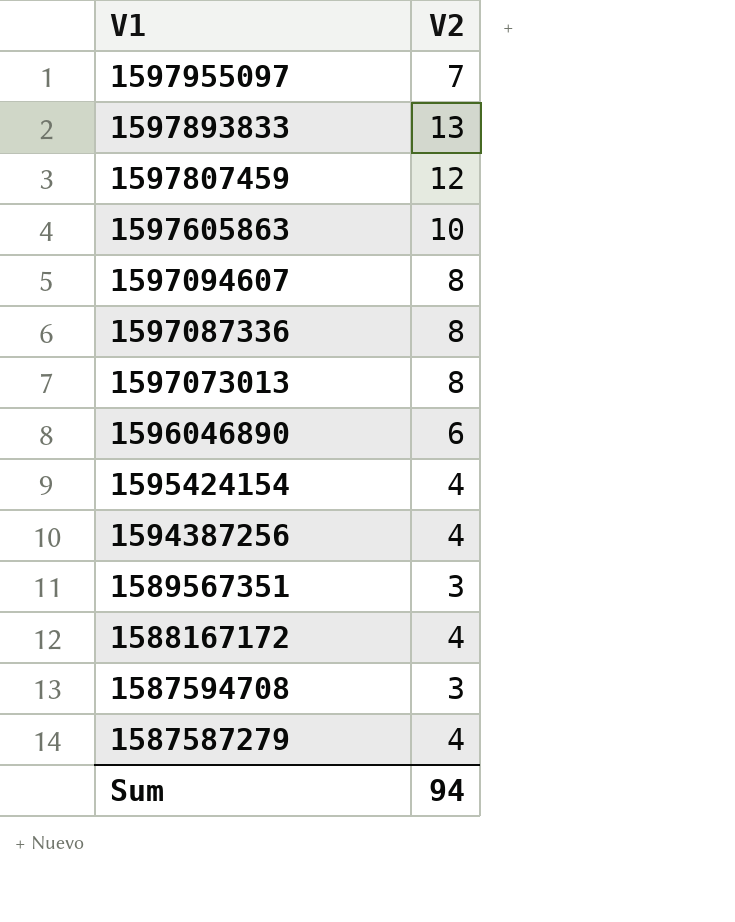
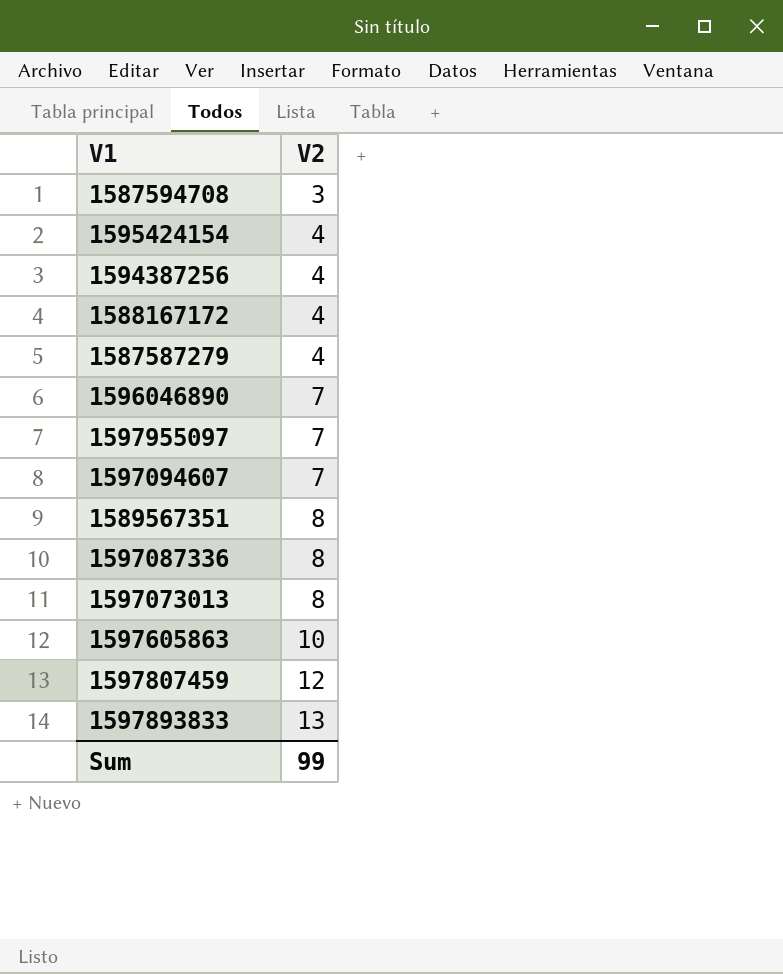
row order: V1 descending -> V2 ascending
1596046890 | V2: 6 -> 7
1597094607 | V2: 8 -> 7
1589567351 | V2: 3 -> 8
Sum | V2: 94 -> 99

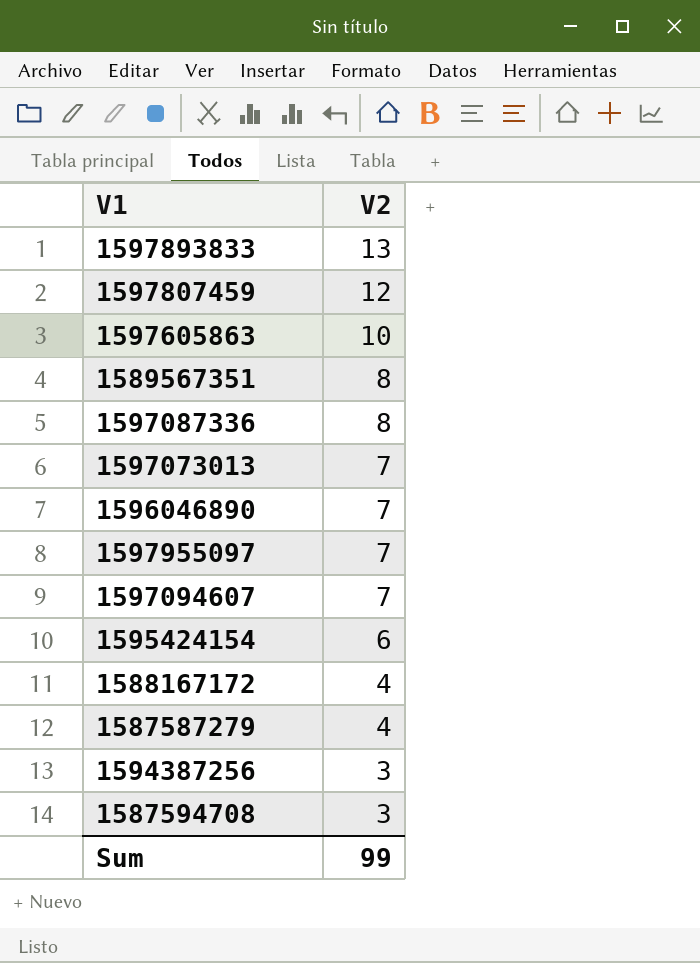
row order: V2 ascending -> V2 descending
1597073013 | V2: 8 -> 7
1595424154 | V2: 4 -> 6
1594387256 | V2: 4 -> 3

